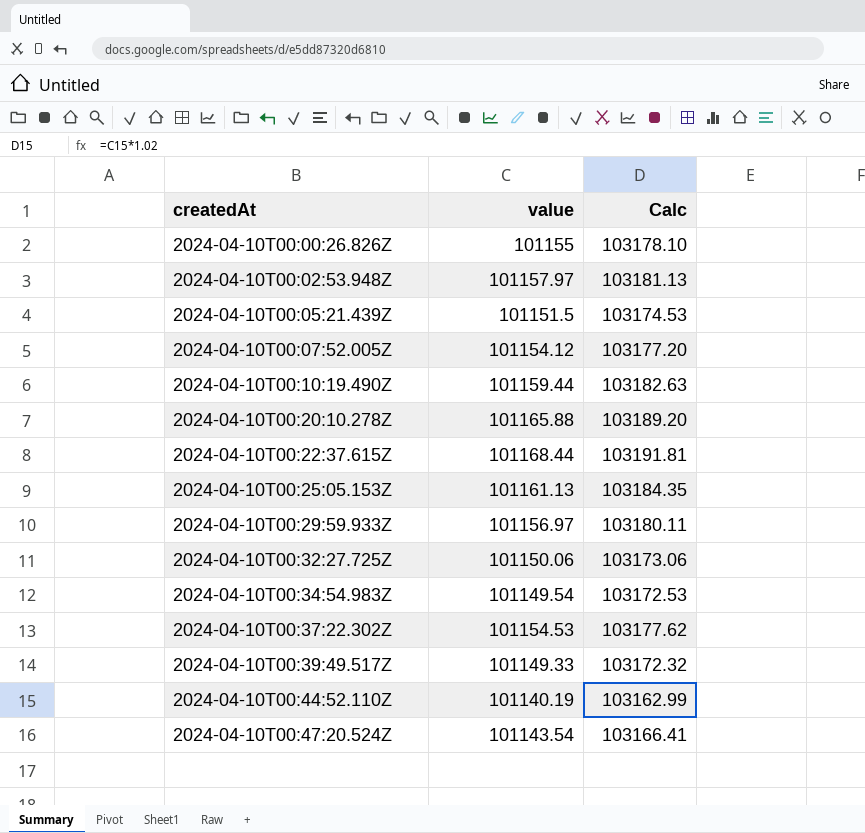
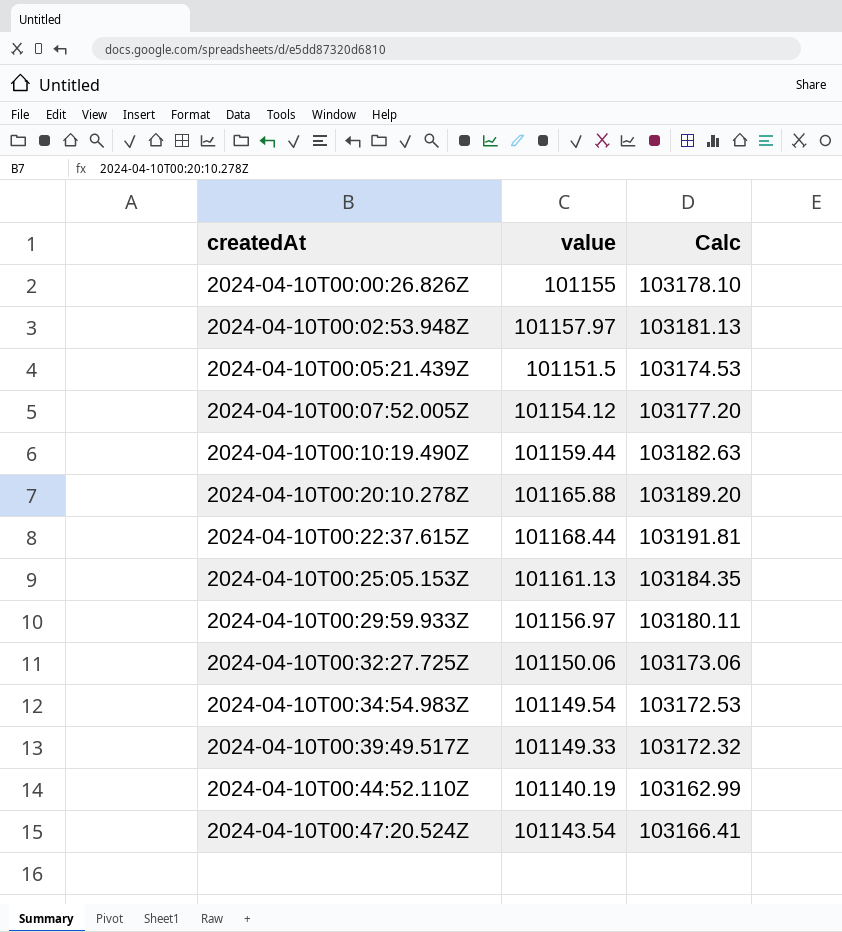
row 2024-04-10T00:37:22.302Z: 101154.53 | 103177.62 -> none

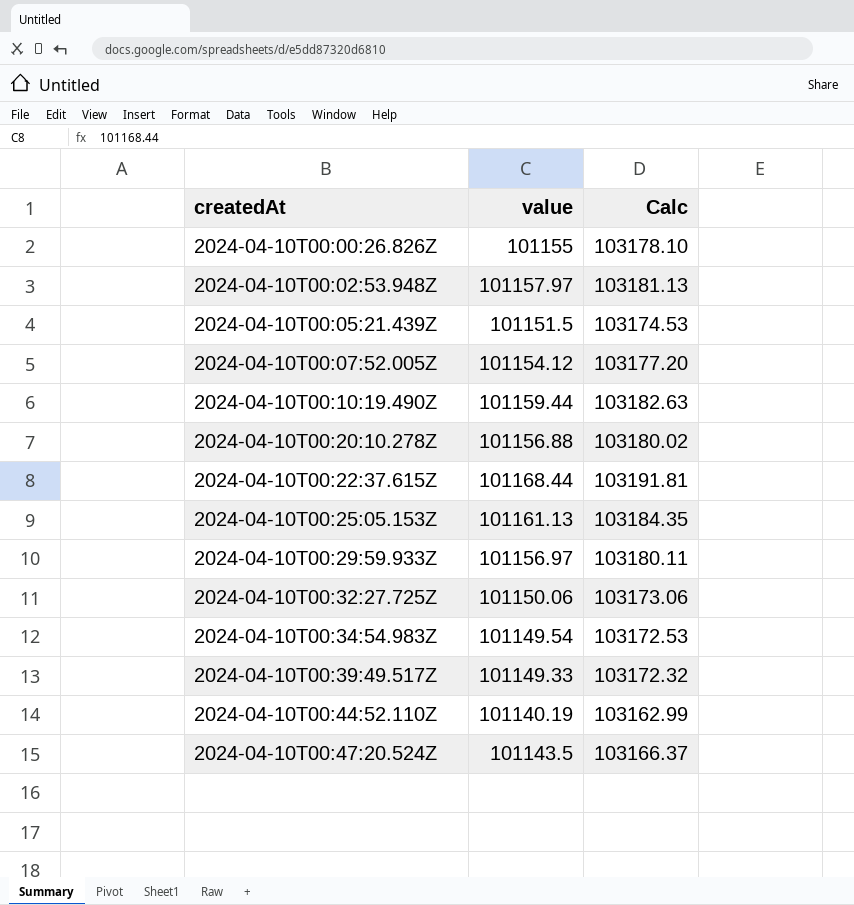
2024-04-10T00:20:10.278Z | value: 101165.88 -> 101156.88
2024-04-10T00:20:10.278Z | Calc: 103189.20 -> 103180.02
2024-04-10T00:47:20.524Z | value: 101143.54 -> 101143.5
2024-04-10T00:47:20.524Z | Calc: 103166.41 -> 103166.37

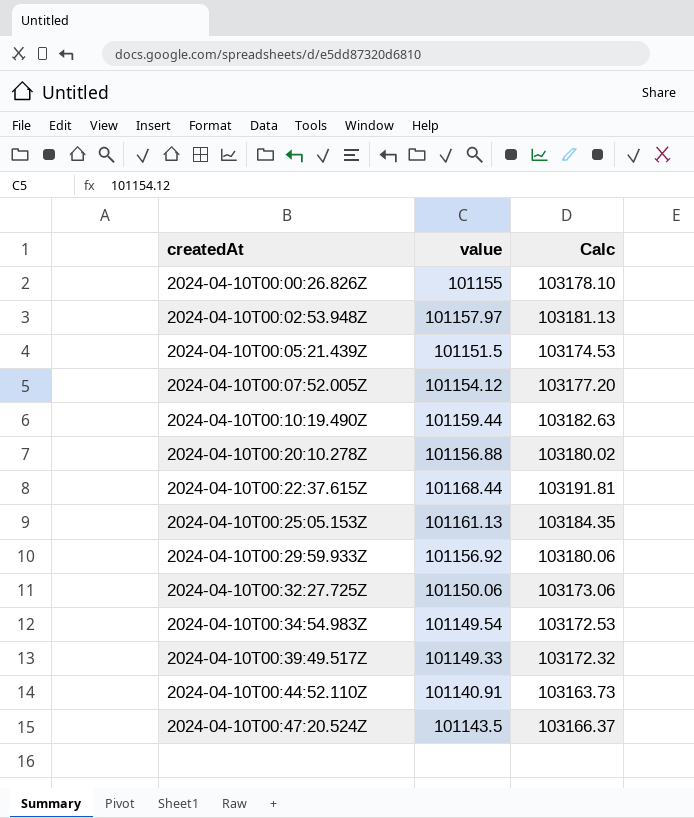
2024-04-10T00:29:59.933Z | value: 101156.97 -> 101156.92
2024-04-10T00:29:59.933Z | Calc: 103180.11 -> 103180.06
2024-04-10T00:44:52.110Z | value: 101140.19 -> 101140.91
2024-04-10T00:44:52.110Z | Calc: 103162.99 -> 103163.73

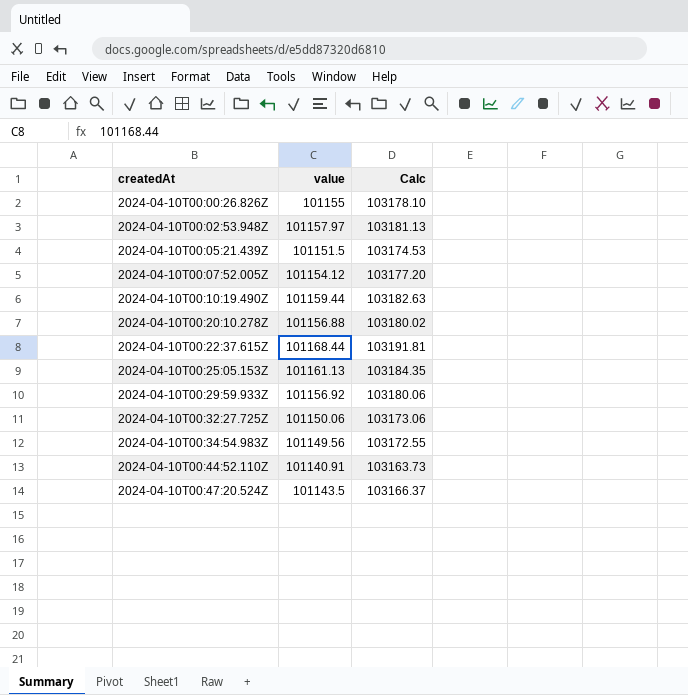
row 2024-04-10T00:39:49.517Z: 101149.33 | 103172.32 -> none
2024-04-10T00:34:54.983Z | value: 101149.54 -> 101149.56
2024-04-10T00:34:54.983Z | Calc: 103172.53 -> 103172.55

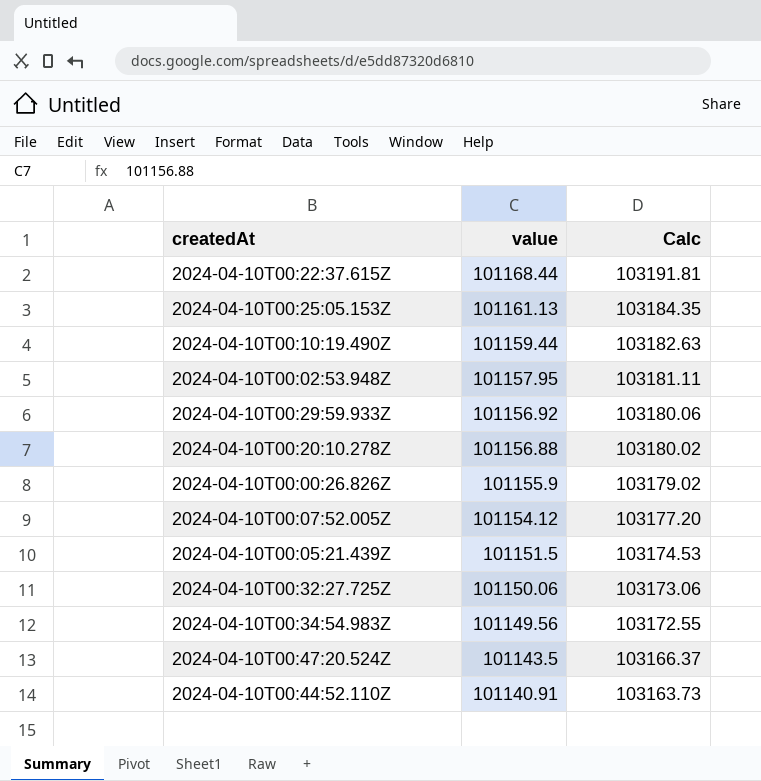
row order: createdAt ascending -> value descending
2024-04-10T00:02:53.948Z | value: 101157.97 -> 101157.95
2024-04-10T00:02:53.948Z | Calc: 103181.13 -> 103181.11
2024-04-10T00:00:26.826Z | value: 101155 -> 101155.9
2024-04-10T00:00:26.826Z | Calc: 103178.10 -> 103179.02

